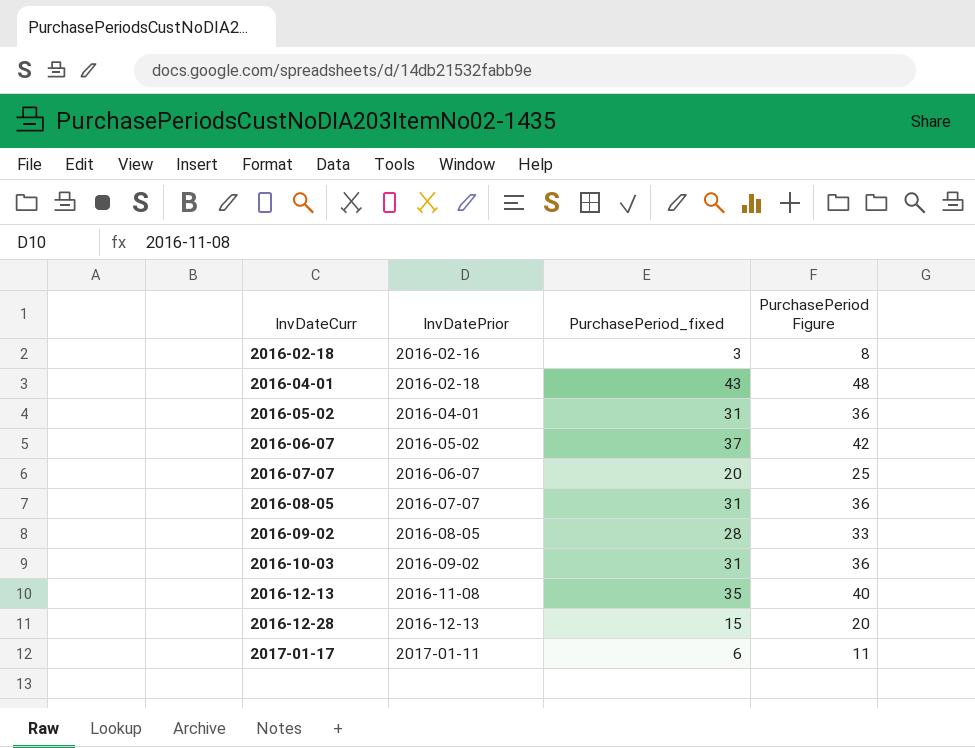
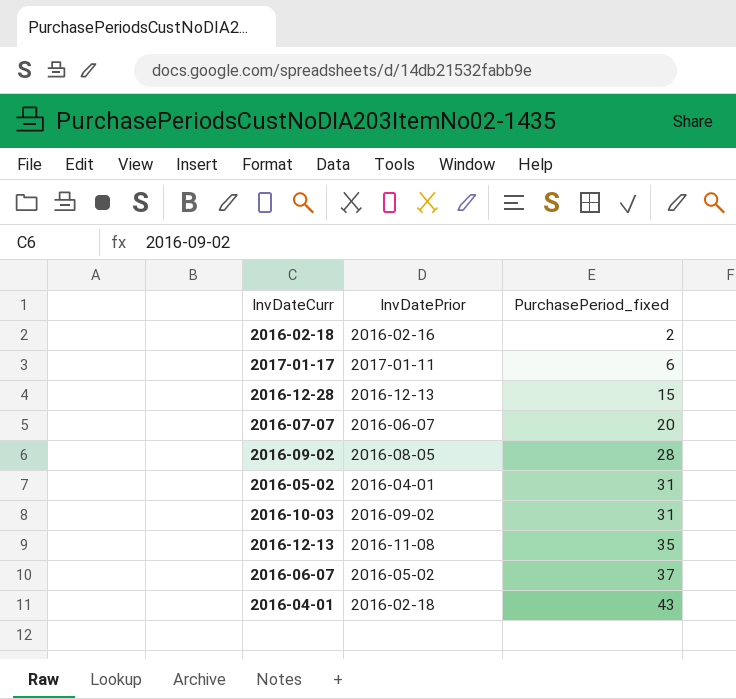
row order: InvDateCurr ascending -> PurchasePeriod_fixed ascending
column PurchasePeriod Figure | formula: [PurchasePeriod_fixed] + 5 -> none
row 2016-08-05: 2016-07-07 | 31 | 36 -> none
2016-02-18 | PurchasePeriod_fixed: 3 -> 2

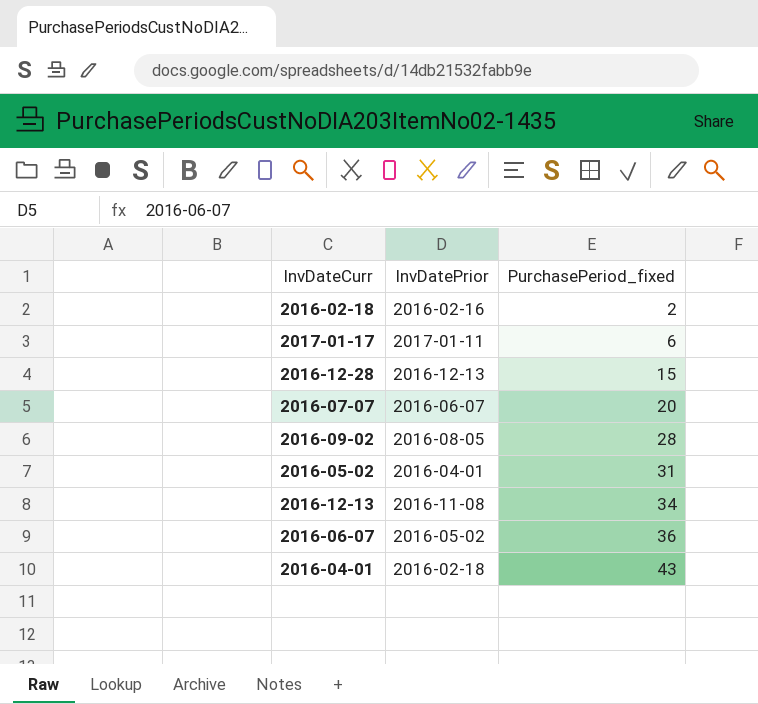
row 2016-10-03: 2016-09-02 | 31 -> none
2016-12-13 | PurchasePeriod_fixed: 35 -> 34
2016-06-07 | PurchasePeriod_fixed: 37 -> 36

